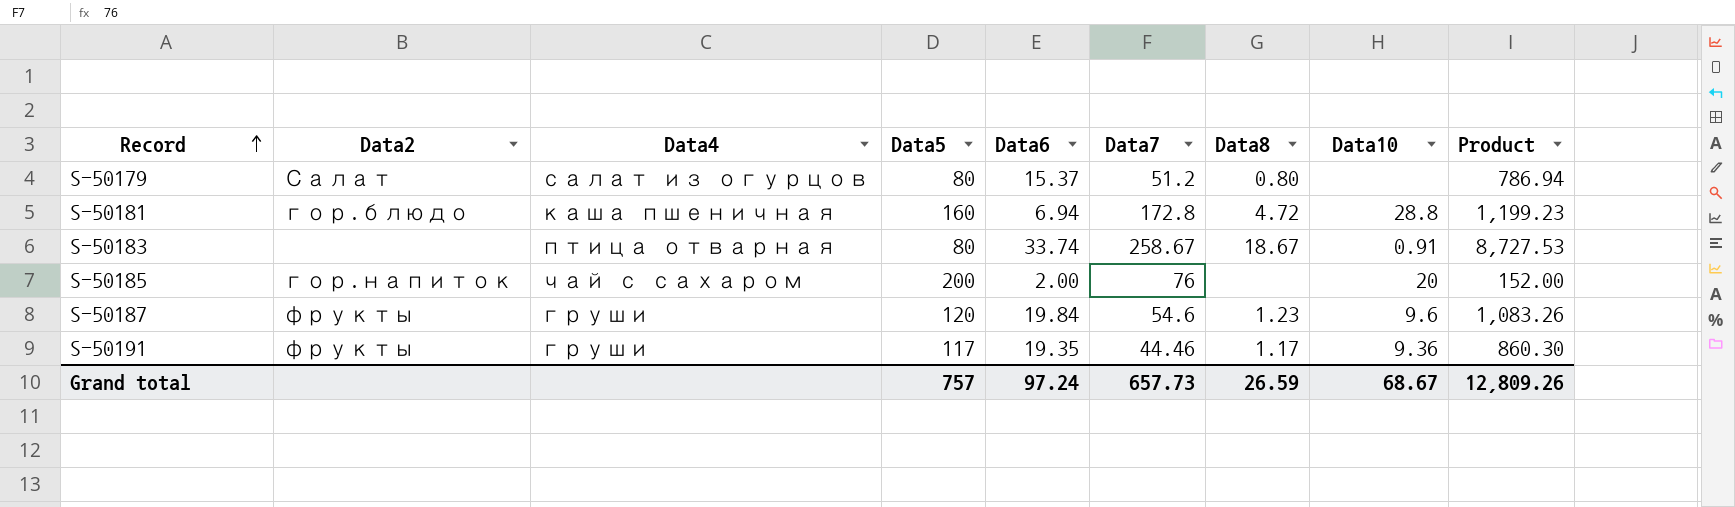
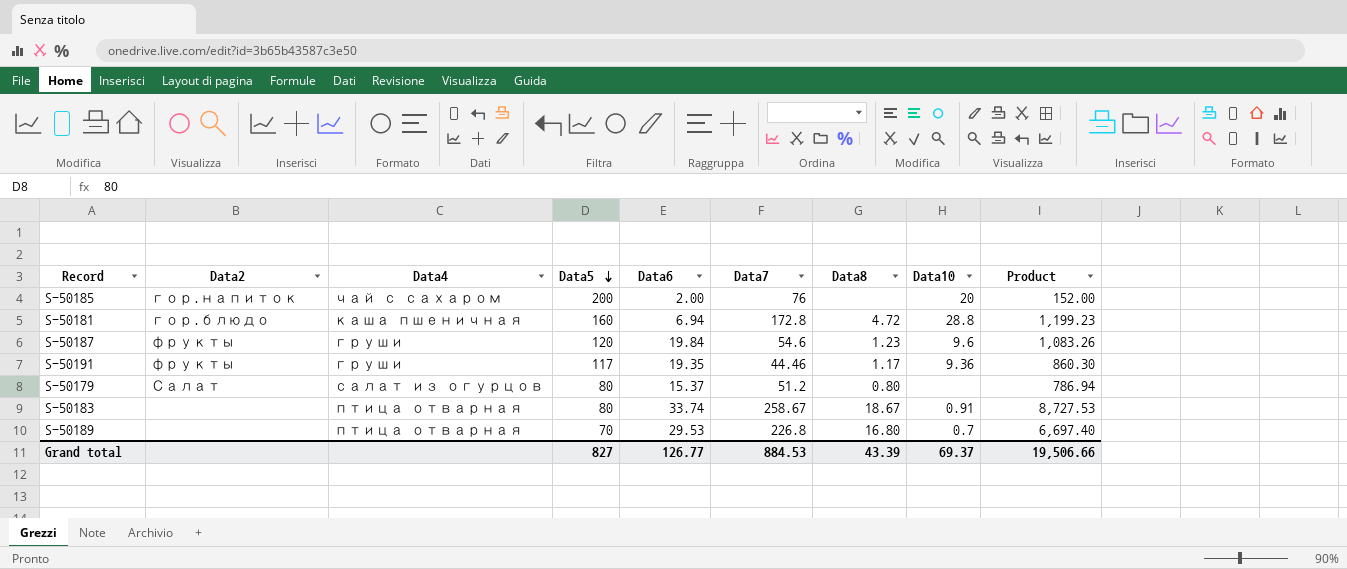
row order: Record ascending -> Data5 descending
row S-50189: none -> none | птица отварная | 70 | 29.53 | 226.8 | 16.80 | 0.7 | 6,697.40
Grand total | Data5: 757 -> 827
Grand total | Data6: 97.24 -> 126.77
Grand total | Data7: 657.73 -> 884.53
Grand total | Data8: 26.59 -> 43.39
Grand total | Data10: 68.67 -> 69.37
Grand total | Product: 12,809.26 -> 19,506.66

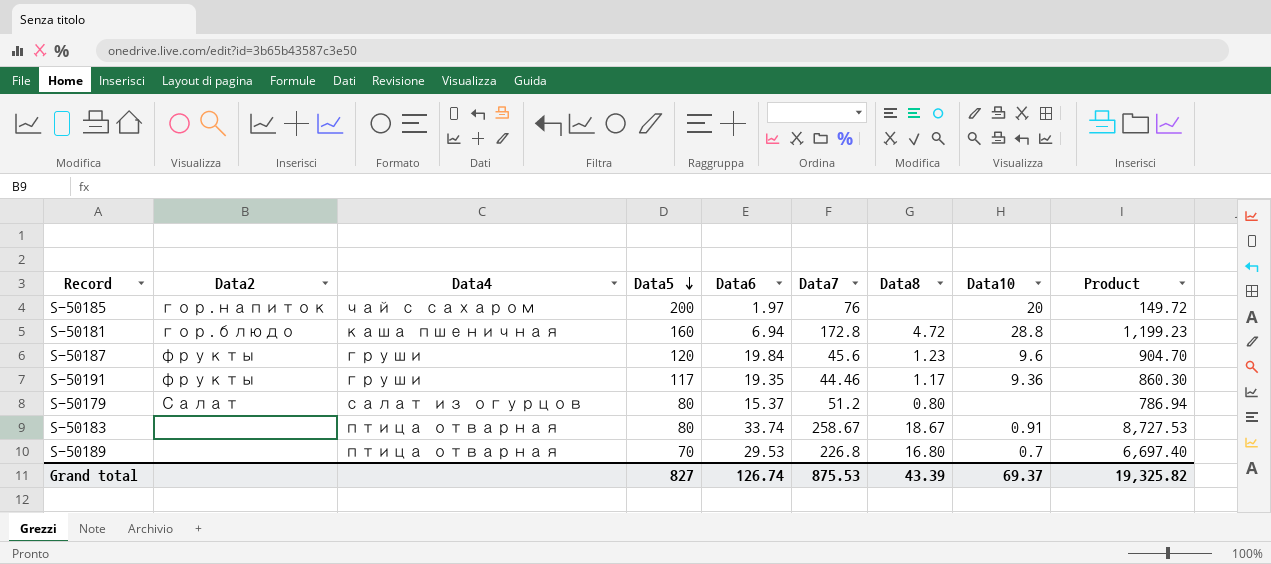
S-50185 | Data6: 2.00 -> 1.97
S-50185 | Product: 152.00 -> 149.72
S-50187 | Data7: 54.6 -> 45.6
S-50187 | Product: 1,083.26 -> 904.70
Grand total | Data6: 126.77 -> 126.74
Grand total | Data7: 884.53 -> 875.53
Grand total | Product: 19,506.66 -> 19,325.82

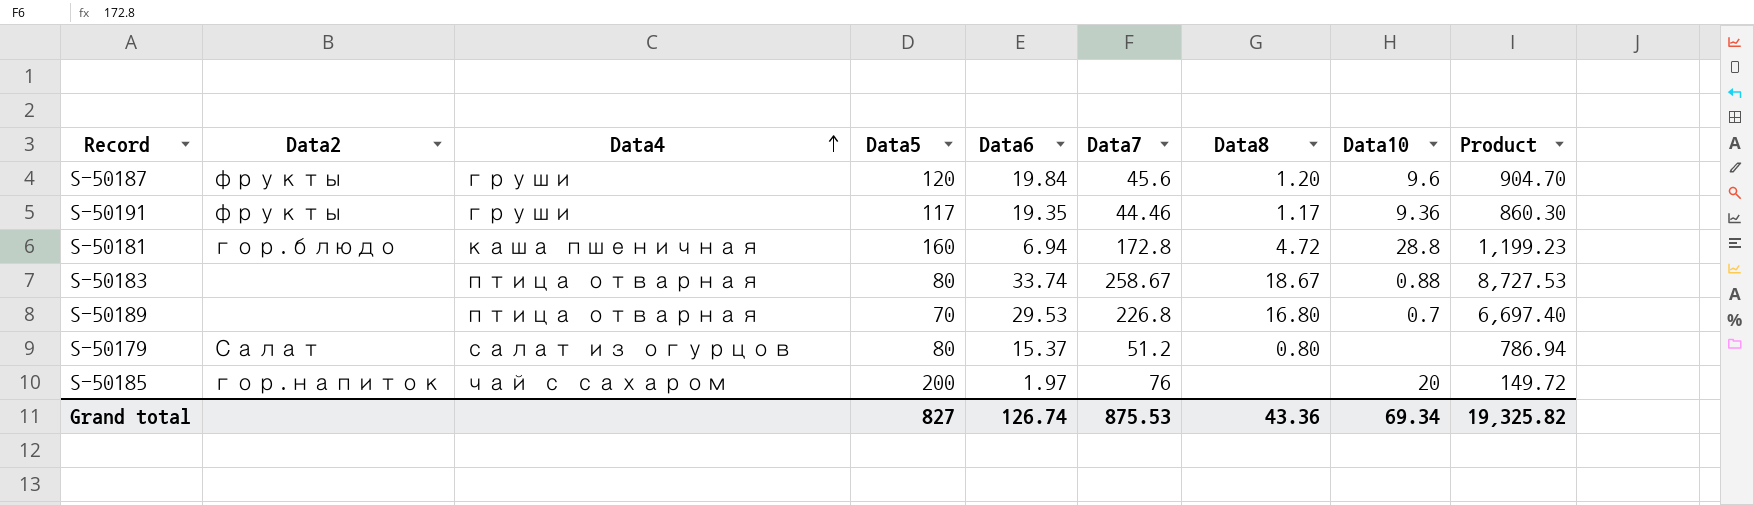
row order: Data5 descending -> Data4 ascending
S-50187 | Data8: 1.23 -> 1.20
S-50183 | Data10: 0.91 -> 0.88
Grand total | Data8: 43.39 -> 43.36
Grand total | Data10: 69.37 -> 69.34

